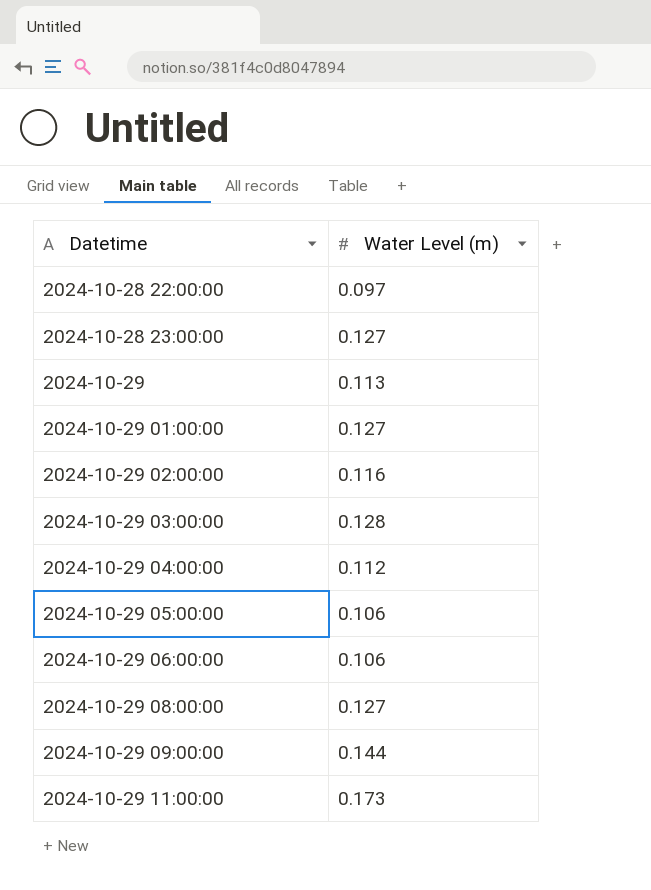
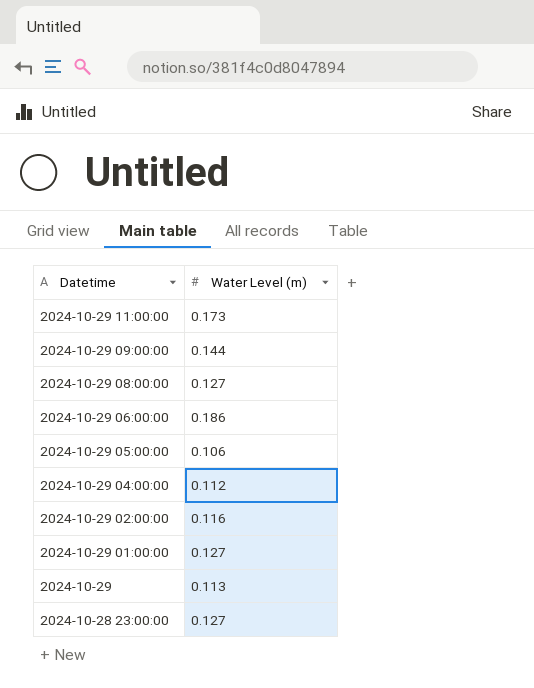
row order: Datetime ascending -> Datetime descending
row 2024-10-28 22:00:00: 0.097 -> none
row 2024-10-29 03:00:00: 0.128 -> none
2024-10-29 06:00:00 | Water Level (m): 0.106 -> 0.186

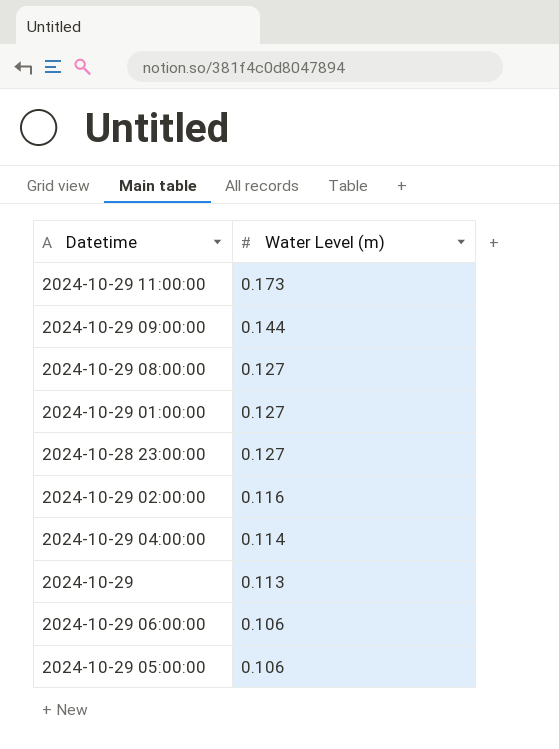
row order: Datetime descending -> Water Level (m) descending
2024-10-29 04:00:00 | Water Level (m): 0.112 -> 0.114
2024-10-29 06:00:00 | Water Level (m): 0.186 -> 0.106

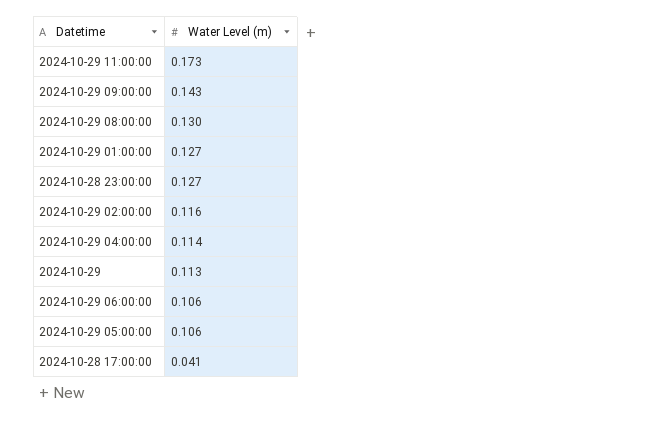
2024-10-29 09:00:00 | Water Level (m): 0.144 -> 0.143
2024-10-29 08:00:00 | Water Level (m): 0.127 -> 0.130
row 2024-10-28 17:00:00: none -> 0.041

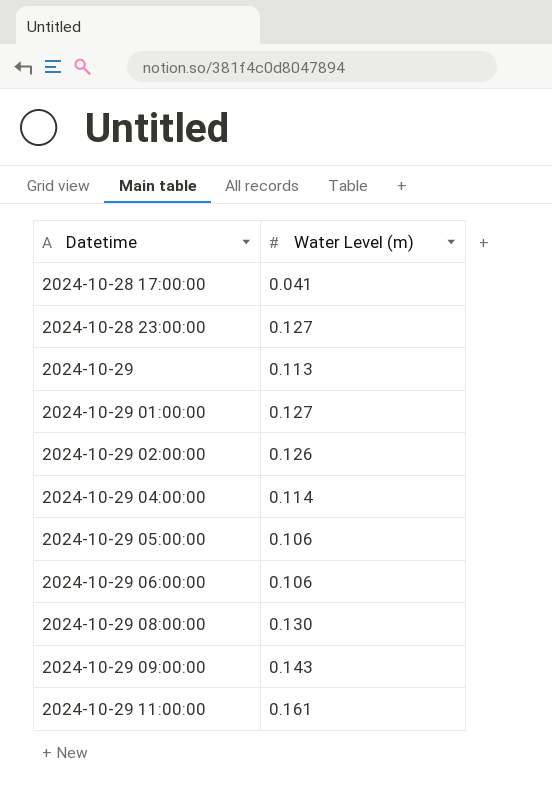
row order: Water Level (m) descending -> Datetime ascending
2024-10-29 02:00:00 | Water Level (m): 0.116 -> 0.126
2024-10-29 11:00:00 | Water Level (m): 0.173 -> 0.161

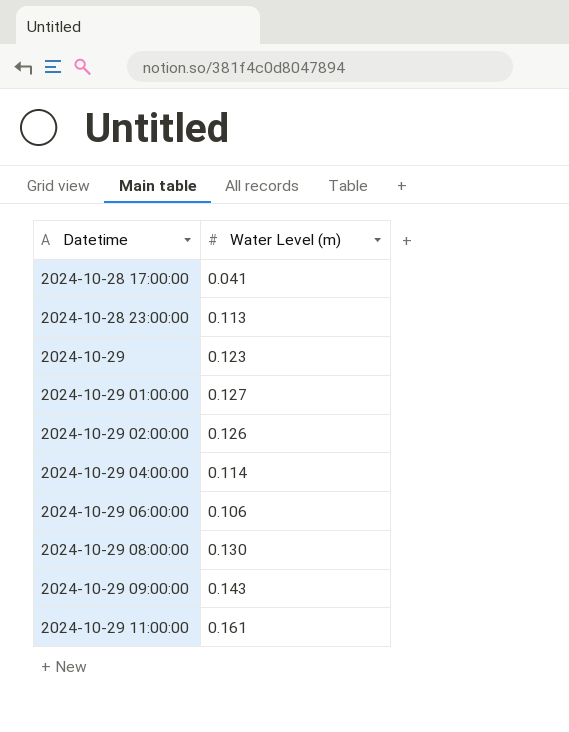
row 2024-10-29 05:00:00: 0.106 -> none
2024-10-28 23:00:00 | Water Level (m): 0.127 -> 0.113
2024-10-29 | Water Level (m): 0.113 -> 0.123

